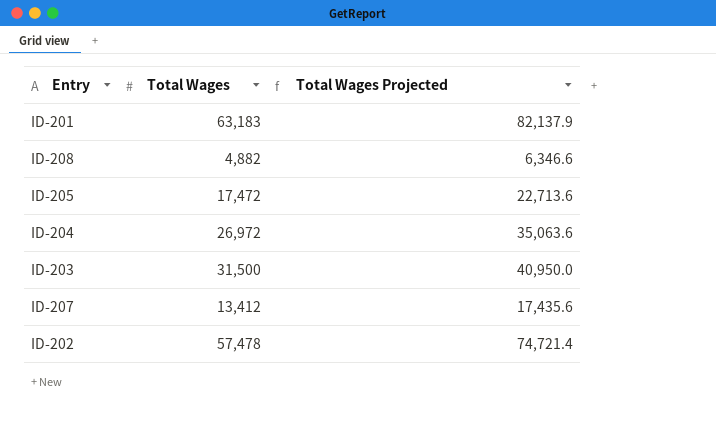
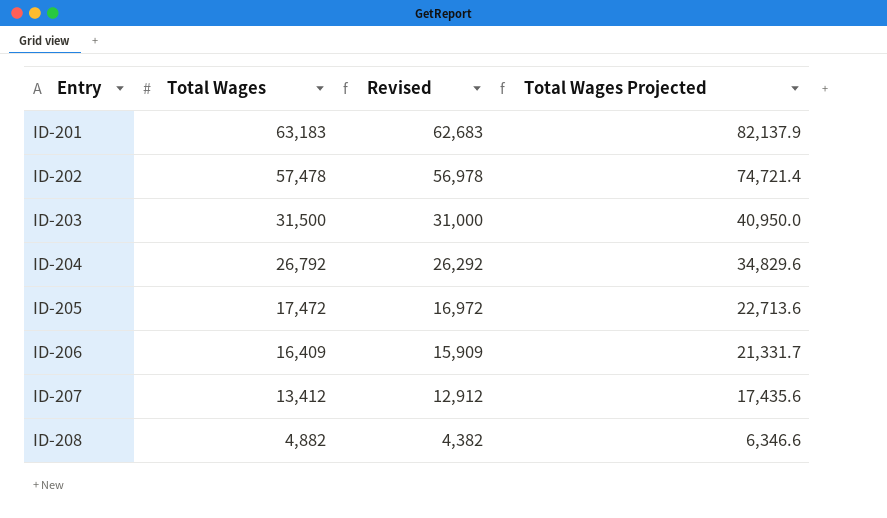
row order: none -> Entry ascending
column Revised | formula: none -> [Total Wages] - 500
ID-204 | Total Wages: 26,972 -> 26,792
ID-204 | Total Wages Projected: 35,063.6 -> 34,829.6
row ID-206: none -> 16,409 | 15,909 | 21,331.7

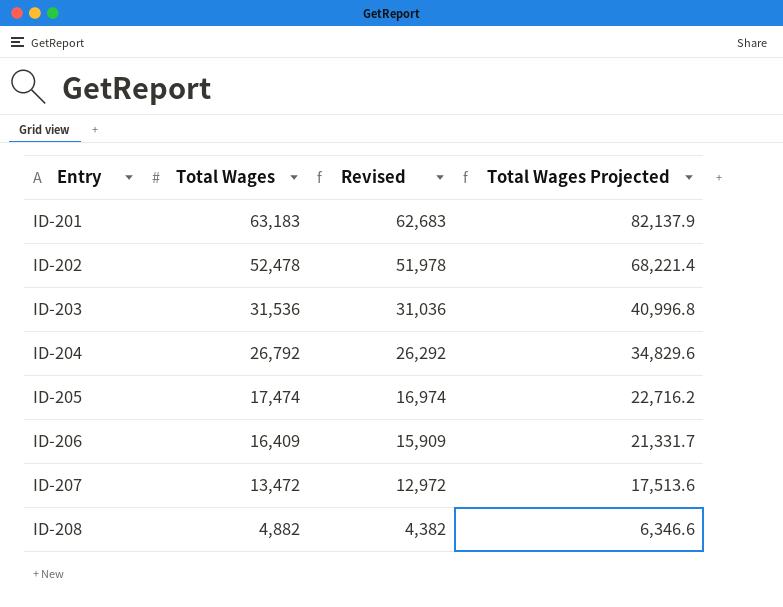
ID-202 | Total Wages: 57,478 -> 52,478
ID-202 | Revised: 56,978 -> 51,978
ID-202 | Total Wages Projected: 74,721.4 -> 68,221.4
ID-203 | Total Wages: 31,500 -> 31,536
ID-203 | Revised: 31,000 -> 31,036
ID-203 | Total Wages Projected: 40,950.0 -> 40,996.8
ID-205 | Total Wages: 17,472 -> 17,474
ID-205 | Revised: 16,972 -> 16,974
ID-205 | Total Wages Projected: 22,713.6 -> 22,716.2
ID-207 | Total Wages: 13,412 -> 13,472
ID-207 | Revised: 12,912 -> 12,972
ID-207 | Total Wages Projected: 17,435.6 -> 17,513.6

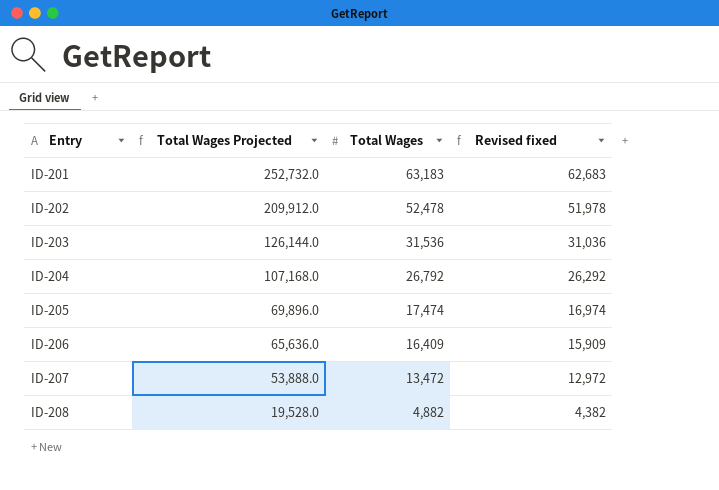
column Total Wages Projected | formula: [Total Wages] * 1.3 -> [Total Wages] * 4
column Total Wages Projected | position: 4 -> 2
column name: Revised -> Revised fixed

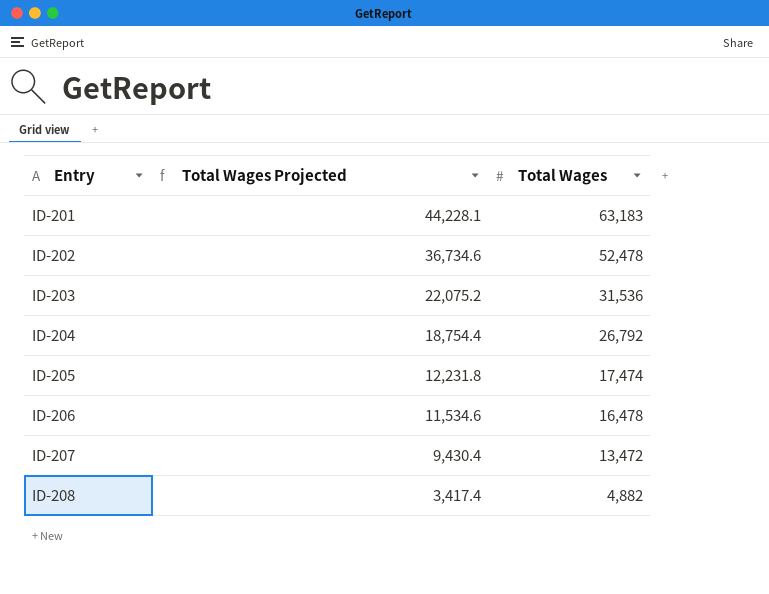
column Revised fixed | formula: [Total Wages] - 500 -> none
column Total Wages Projected | formula: [Total Wages] * 4 -> [Total Wages] * 0.7
ID-206 | Total Wages: 16,409 -> 16,478

